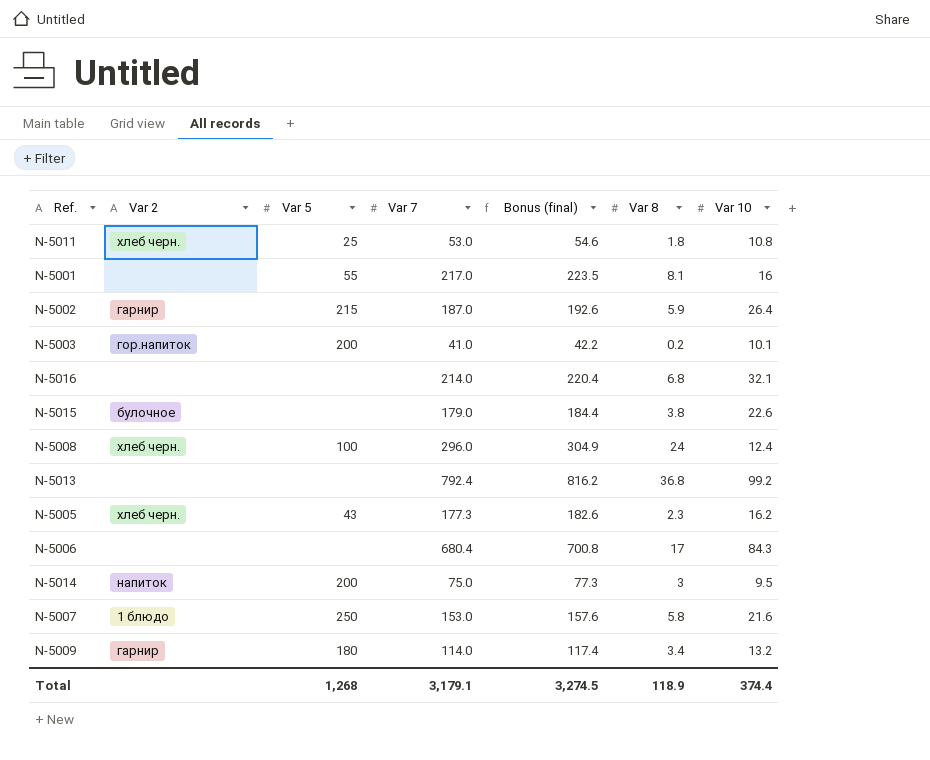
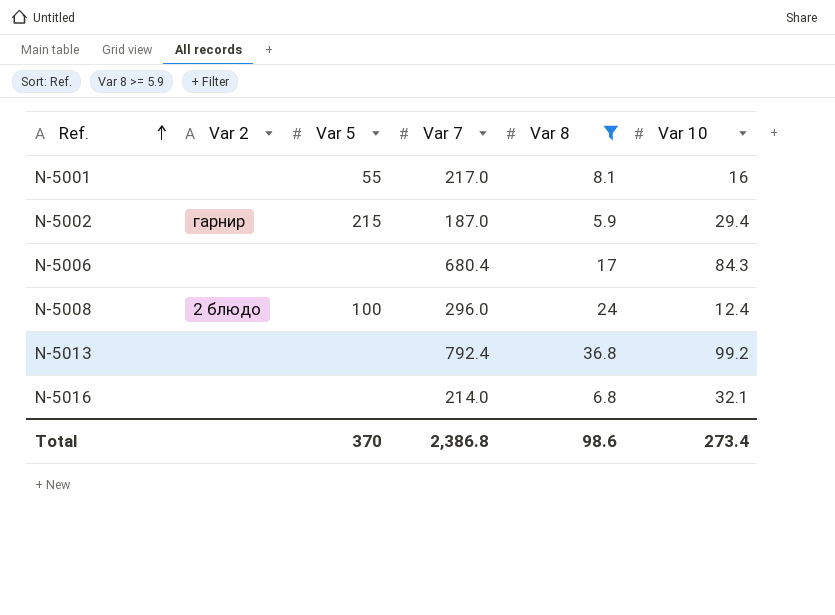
filter: none -> Var 8 >= 5.9
row order: none -> Ref. ascending
column Bonus (final) | formula: [Var 7] * 1.03 -> none
N-5002 | Var 10: 26.4 -> 29.4
N-5008 | Var 2: хлеб черн. -> 2 блюдо
Total | Var 5: 1,268 -> 370
Total | Var 7: 3,179.1 -> 2,386.8
Total | Var 8: 118.9 -> 98.6
Total | Var 10: 374.4 -> 273.4

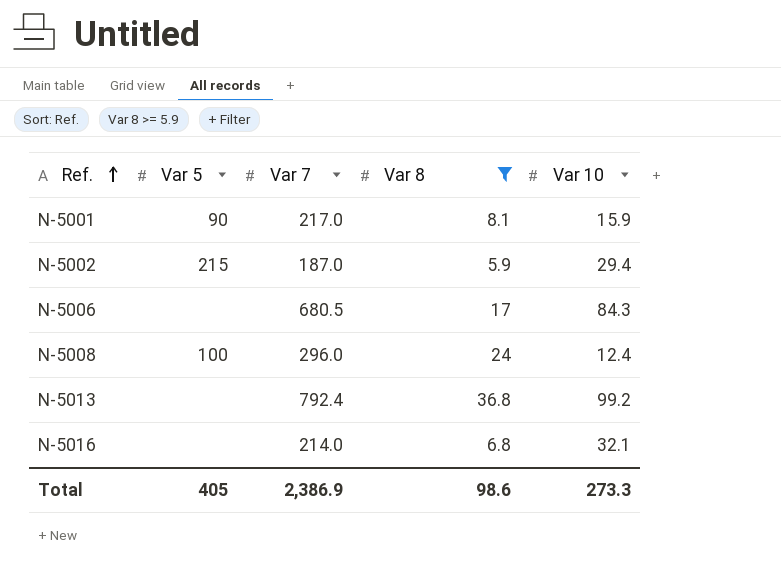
column Var 2 | position: 2 -> none
N-5001 | Var 5: 55 -> 90
N-5001 | Var 10: 16 -> 15.9
N-5006 | Var 7: 680.4 -> 680.5
Total | Var 5: 370 -> 405
Total | Var 7: 2,386.8 -> 2,386.9
Total | Var 10: 273.4 -> 273.3

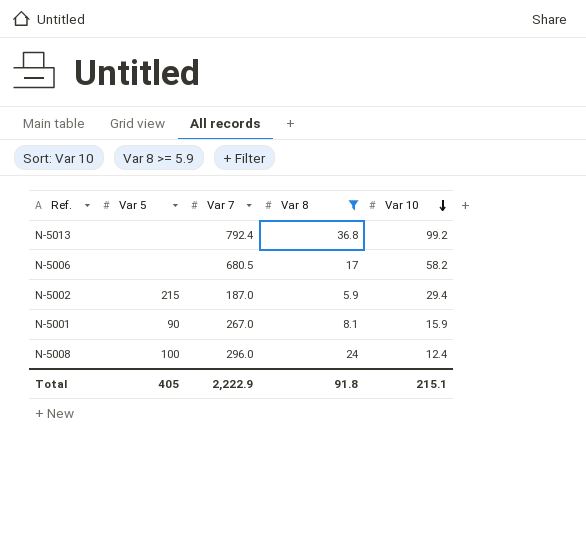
row order: Ref. ascending -> Var 10 descending
row N-5016: none | 214.0 | 6.8 | 32.1 -> none
N-5006 | Var 10: 84.3 -> 58.2
N-5001 | Var 7: 217.0 -> 267.0
Total | Var 7: 2,386.9 -> 2,222.9
Total | Var 8: 98.6 -> 91.8
Total | Var 10: 273.3 -> 215.1

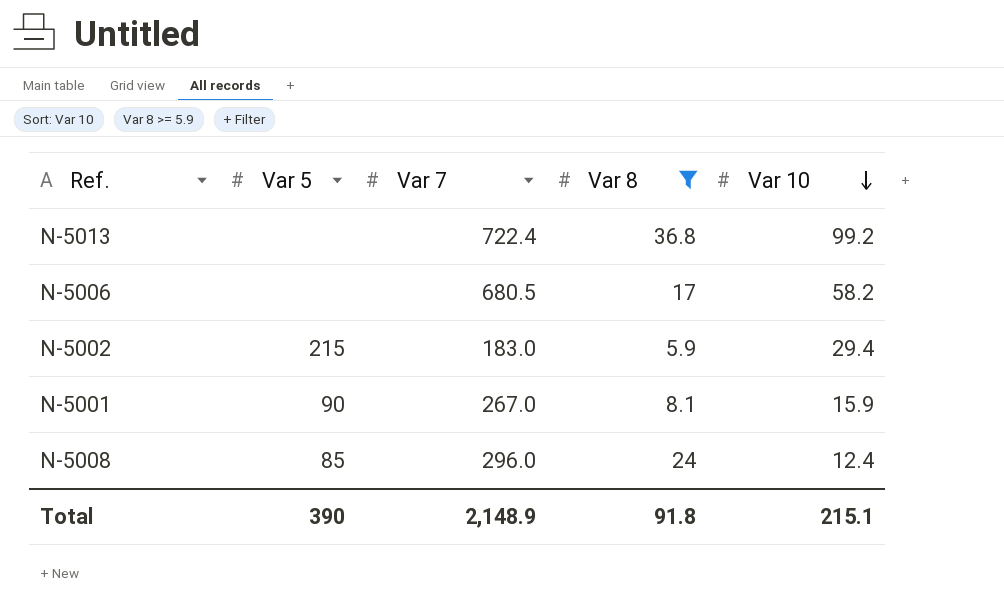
N-5013 | Var 7: 792.4 -> 722.4
N-5002 | Var 7: 187.0 -> 183.0
N-5008 | Var 5: 100 -> 85
Total | Var 5: 405 -> 390
Total | Var 7: 2,222.9 -> 2,148.9

